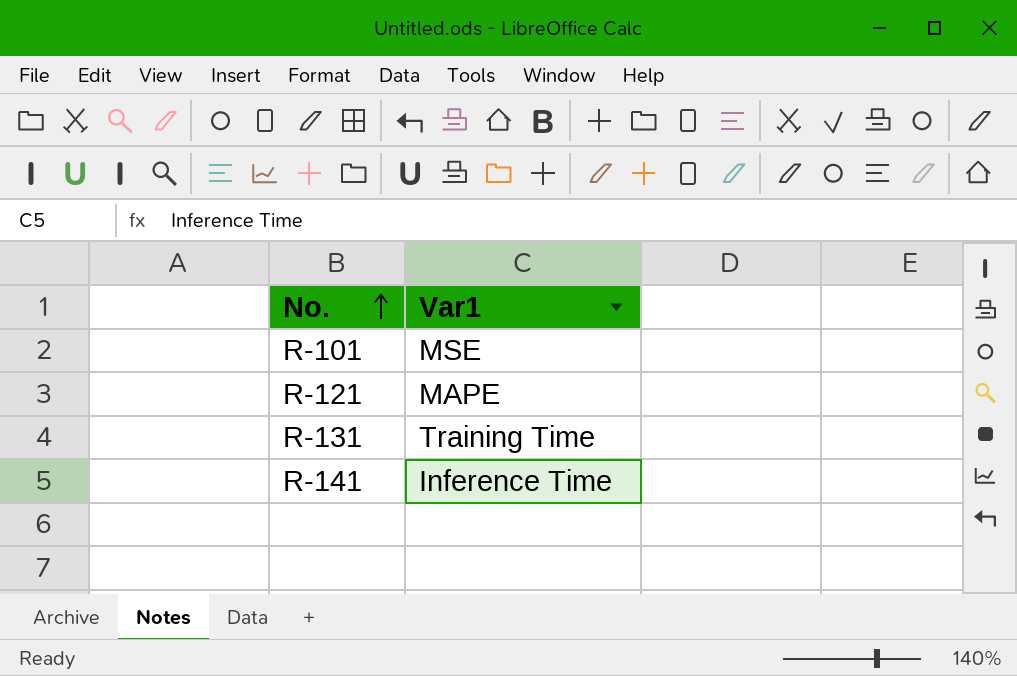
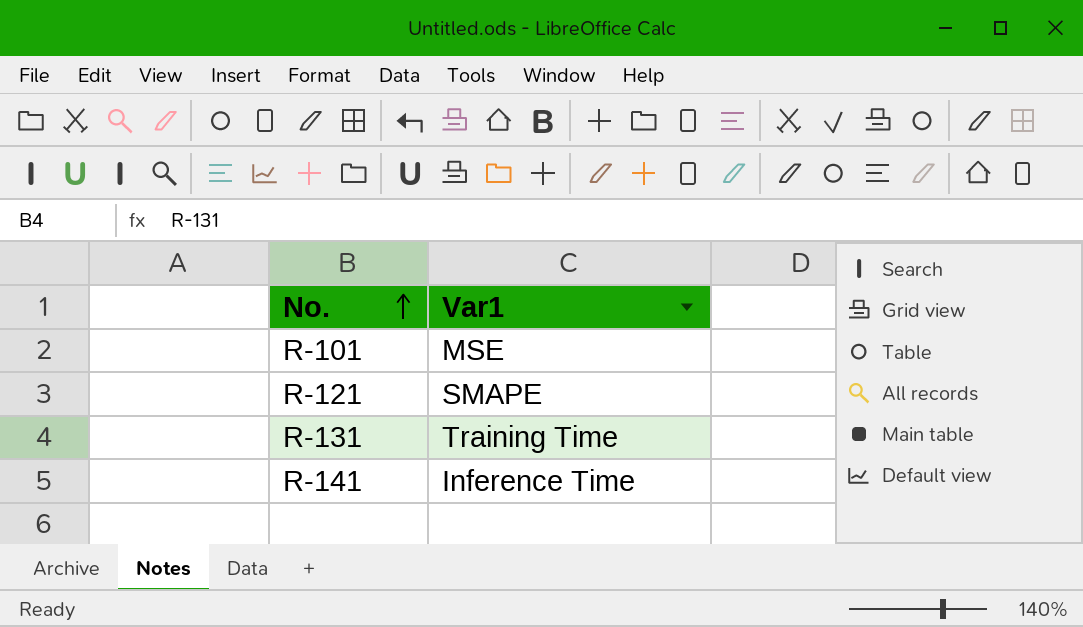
R-121 | Var1: MAPE -> SMAPE

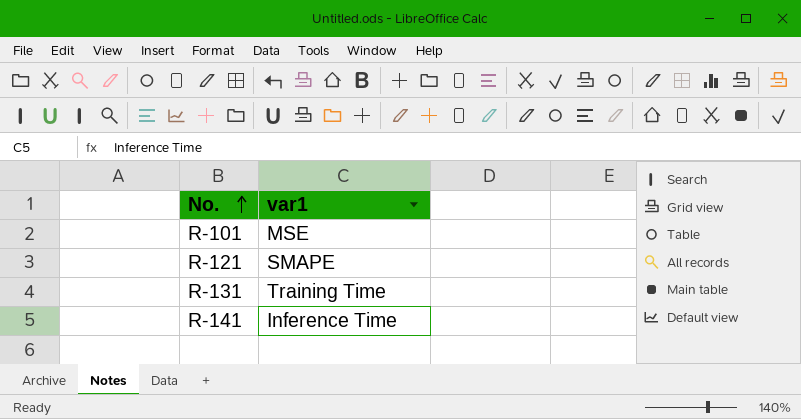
column name: Var1 -> var1

